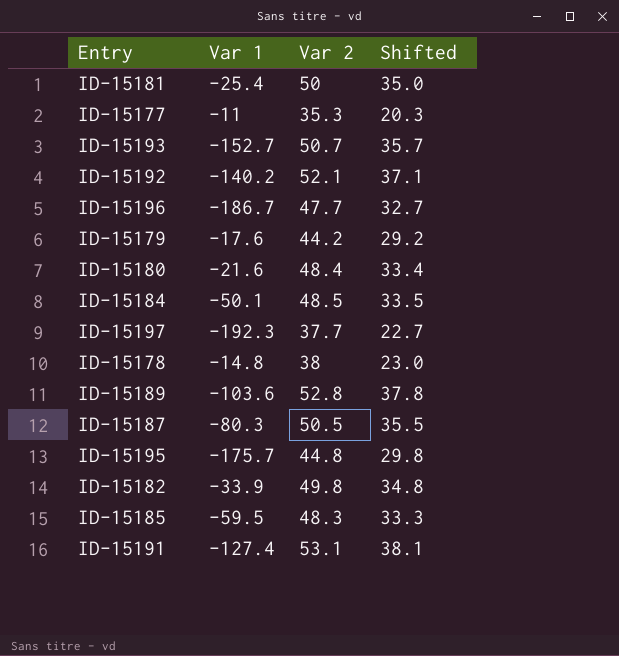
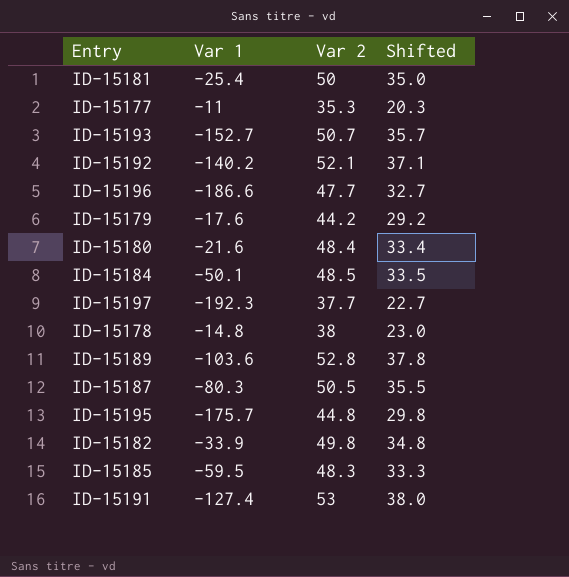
ID-15196 | Var 1: -186.7 -> -186.6
ID-15191 | Var 2: 53.1 -> 53
ID-15191 | Shifted: 38.1 -> 38.0

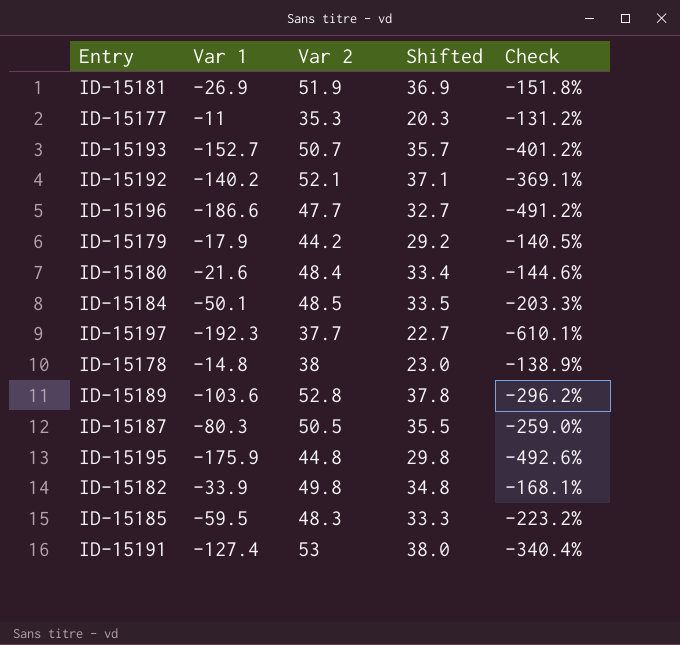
column Check | formula: none -> ([Var 1] - [Var 2]) / [Var 2]
ID-15181 | Var 1: -25.4 -> -26.9
ID-15181 | Var 2: 50 -> 51.9
ID-15181 | Shifted: 35.0 -> 36.9
ID-15179 | Var 1: -17.6 -> -17.9
ID-15195 | Var 1: -175.7 -> -175.9

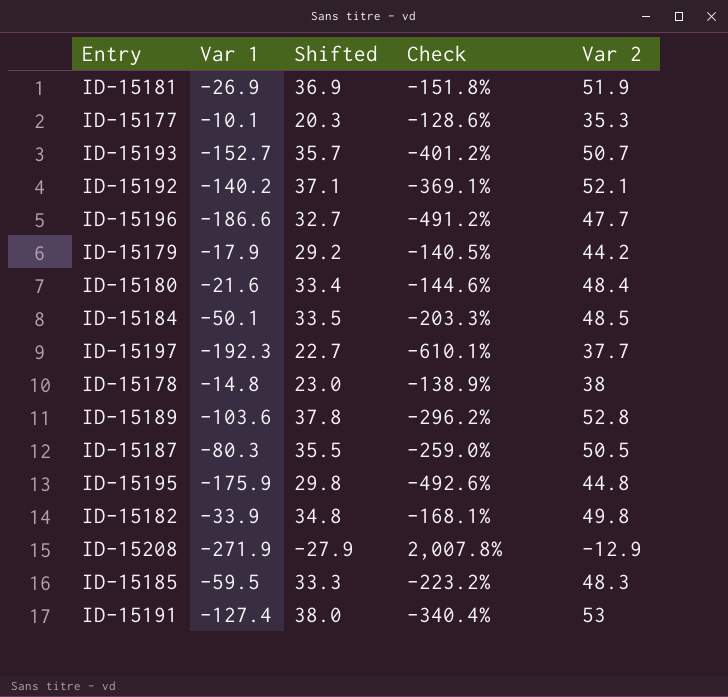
column Var 2 | position: 3 -> 5
ID-15177 | Var 1: -11 -> -10.1
ID-15177 | Check: -131.2% -> -128.6%
row ID-15208: none -> -271.9 | -27.9 | 2,007.8% | -12.9

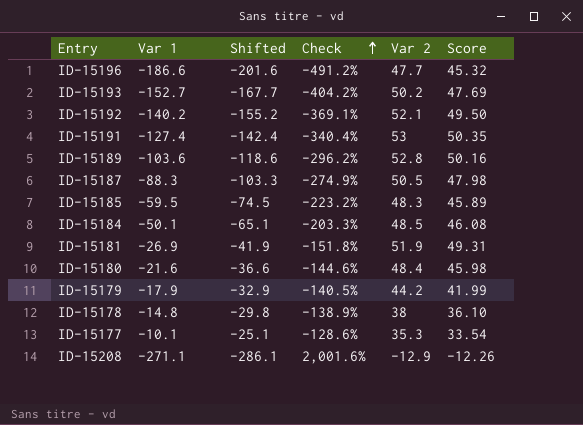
row order: none -> Check ascending
column Shifted | formula: [Var 2] - 15 -> [Var 1] - 15
column Score | formula: none -> [Var 2] * 0.95
row ID-15197: -192.3 | 22.7 | -610.1% | 37.7 -> none
row ID-15195: -175.9 | 29.8 | -492.6% | 44.8 -> none
row ID-15182: -33.9 | 34.8 | -168.1% | 49.8 -> none
ID-15193 | Check: -401.2% -> -404.2%
ID-15193 | Var 2: 50.7 -> 50.2
ID-15187 | Var 1: -80.3 -> -88.3
ID-15187 | Check: -259.0% -> -274.9%
ID-15208 | Var 1: -271.9 -> -271.1
ID-15208 | Check: 2,007.8% -> 2,001.6%

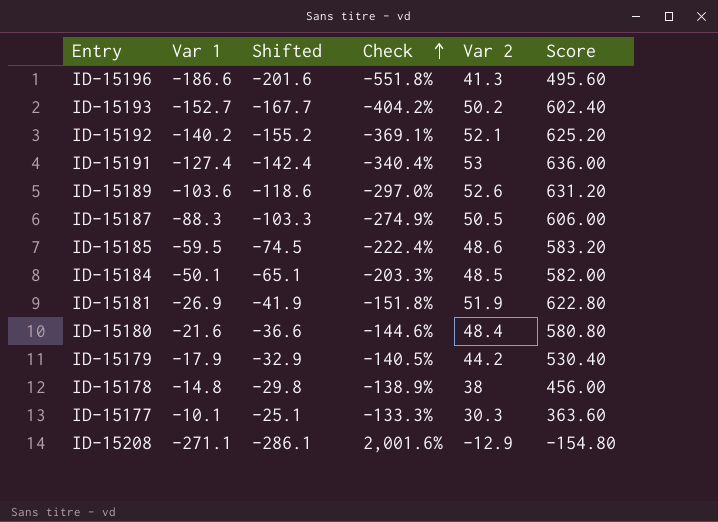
column Score | formula: [Var 2] * 0.95 -> [Var 2] * 12
ID-15196 | Check: -491.2% -> -551.8%
ID-15196 | Var 2: 47.7 -> 41.3
ID-15189 | Check: -296.2% -> -297.0%
ID-15189 | Var 2: 52.8 -> 52.6
ID-15185 | Check: -223.2% -> -222.4%
ID-15185 | Var 2: 48.3 -> 48.6
ID-15177 | Check: -128.6% -> -133.3%
ID-15177 | Var 2: 35.3 -> 30.3

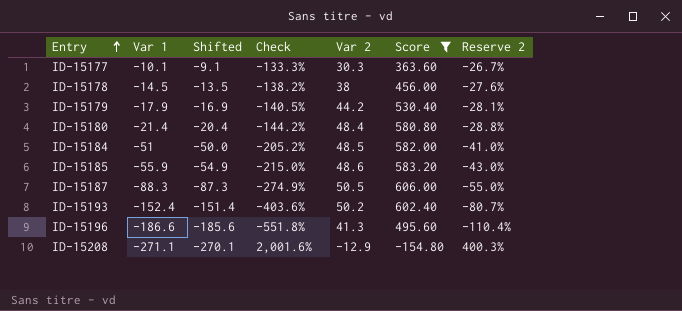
filter: none -> Score <= 606.00
row order: Check ascending -> Entry ascending
column Shifted | formula: [Var 1] - 15 -> [Var 1] + 1
column Reserve 2 | formula: none -> [Check] * 0.2
ID-15178 | Var 1: -14.8 -> -14.5
ID-15178 | Check: -138.9% -> -138.2%
ID-15180 | Var 1: -21.6 -> -21.4
ID-15180 | Check: -144.6% -> -144.2%
ID-15184 | Var 1: -50.1 -> -51
ID-15184 | Check: -203.3% -> -205.2%
ID-15185 | Var 1: -59.5 -> -55.9
ID-15185 | Check: -222.4% -> -215.0%
ID-15193 | Var 1: -152.7 -> -152.4
ID-15193 | Check: -404.2% -> -403.6%

